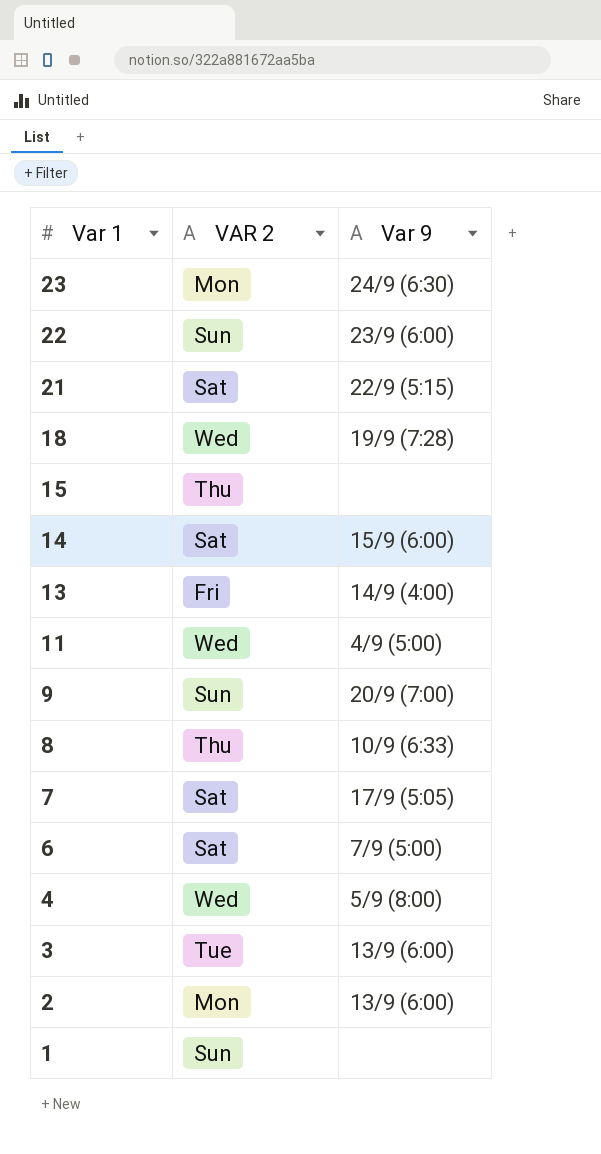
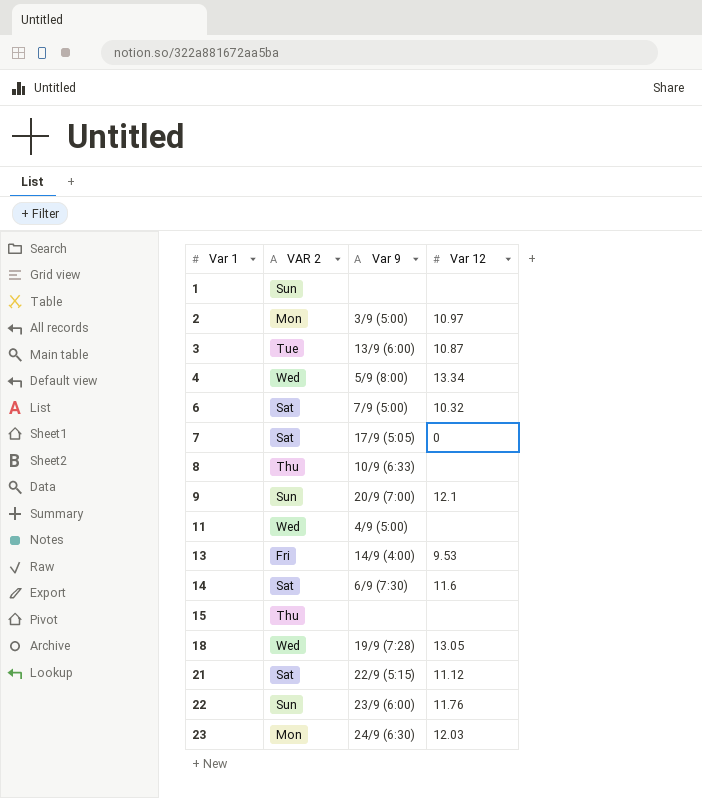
row order: Var 1 descending -> Var 1 ascending
column Var 12 | position: none -> 4
2 | Var 9: 13/9 (6:00) -> 3/9 (5:00)
14 | Var 9: 15/9 (6:00) -> 6/9 (7:30)

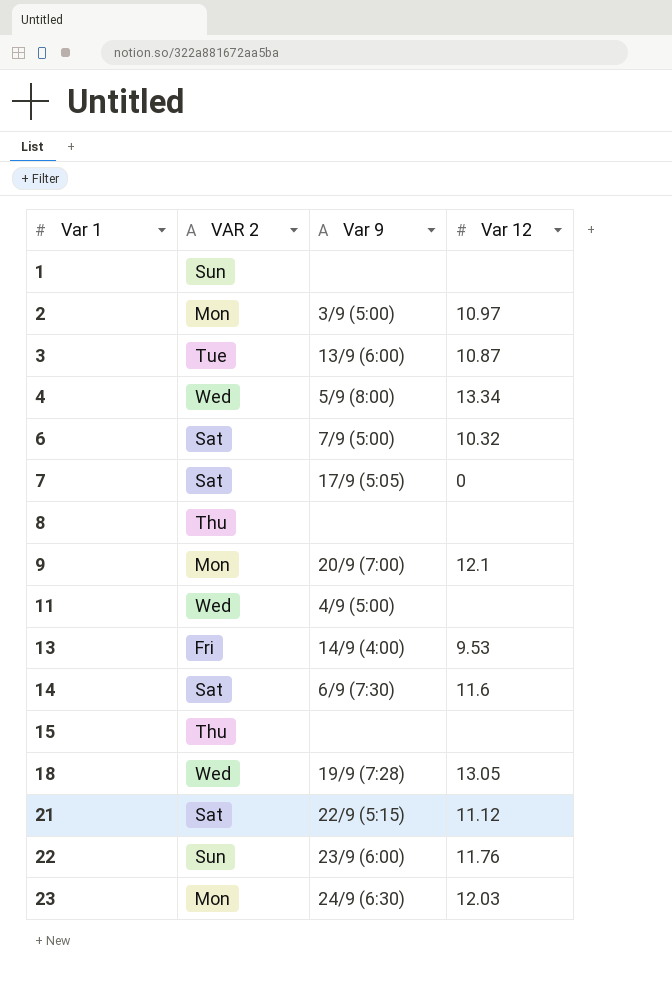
8 | Var 9: 10/9 (6:33) -> none
9 | VAR 2: Sun -> Mon

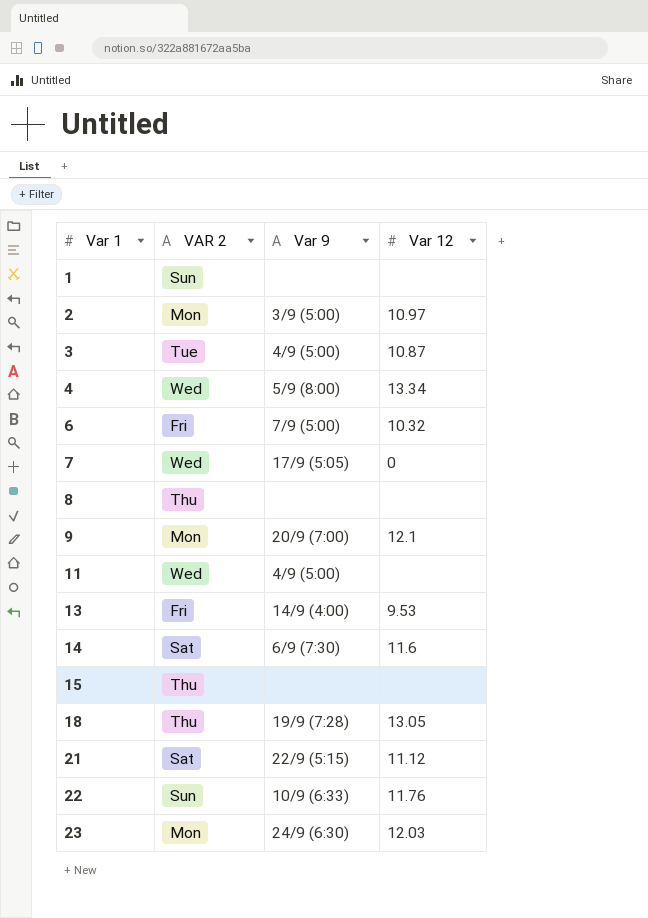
3 | Var 9: 13/9 (6:00) -> 4/9 (5:00)
6 | VAR 2: Sat -> Fri
7 | VAR 2: Sat -> Wed
18 | VAR 2: Wed -> Thu
22 | Var 9: 23/9 (6:00) -> 10/9 (6:33)

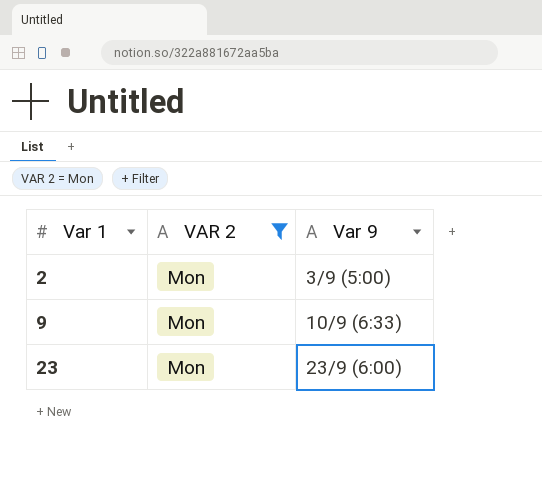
filter: none -> VAR 2 = Mon
column Var 12 | position: 4 -> none
9 | Var 9: 20/9 (7:00) -> 10/9 (6:33)
23 | Var 9: 24/9 (6:30) -> 23/9 (6:00)

